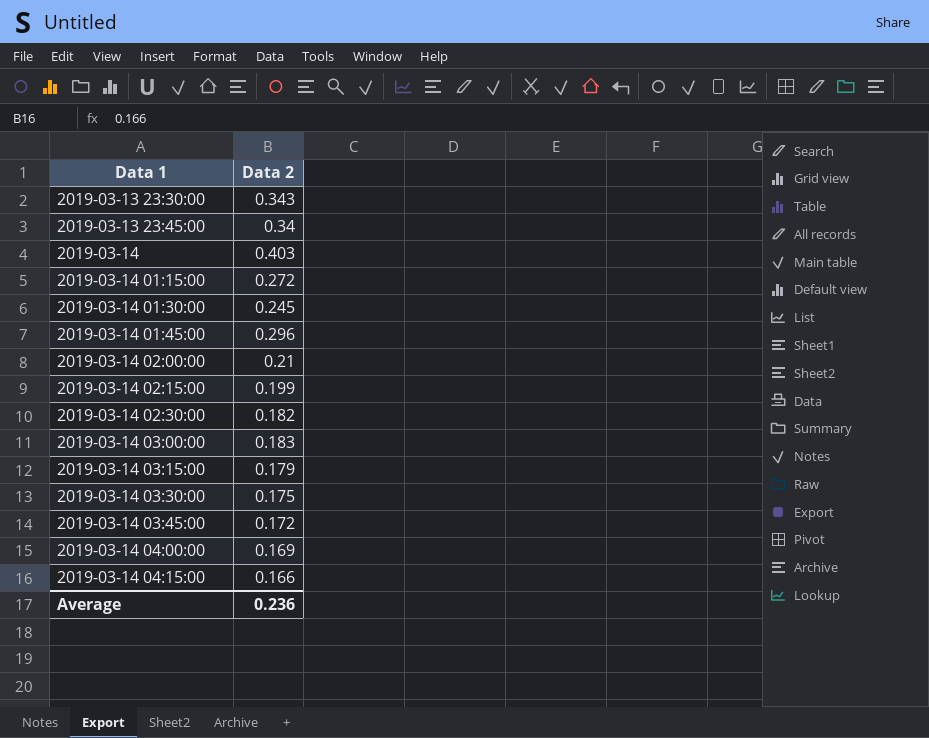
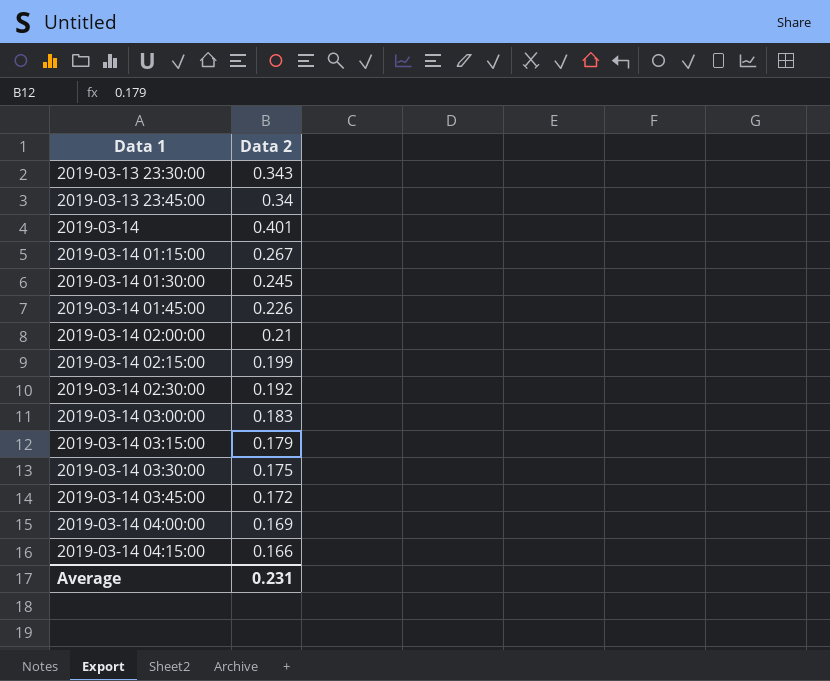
2019-03-14 | Data 2: 0.403 -> 0.401
2019-03-14 01:15:00 | Data 2: 0.272 -> 0.267
2019-03-14 01:45:00 | Data 2: 0.296 -> 0.226
2019-03-14 02:30:00 | Data 2: 0.182 -> 0.192
Average | Data 2: 0.236 -> 0.231

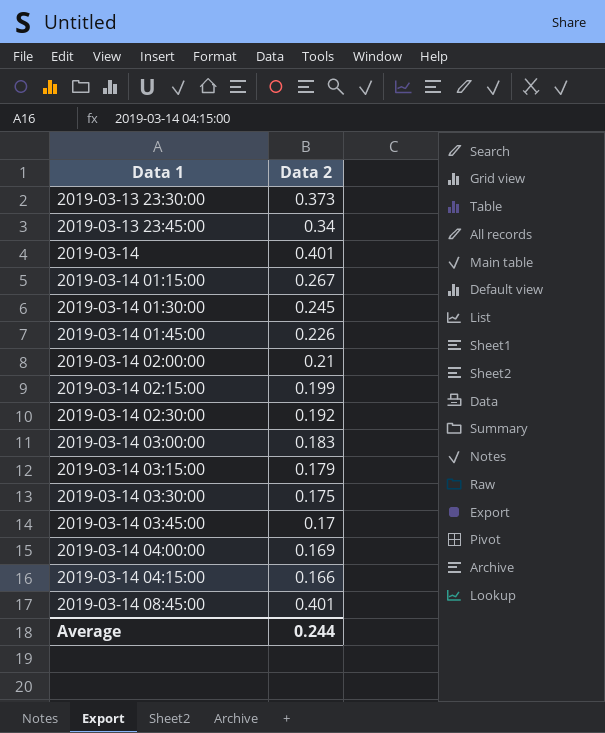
2019-03-13 23:30:00 | Data 2: 0.343 -> 0.373
2019-03-14 03:45:00 | Data 2: 0.172 -> 0.17
row 2019-03-14 08:45:00: none -> 0.401
Average | Data 2: 0.231 -> 0.244

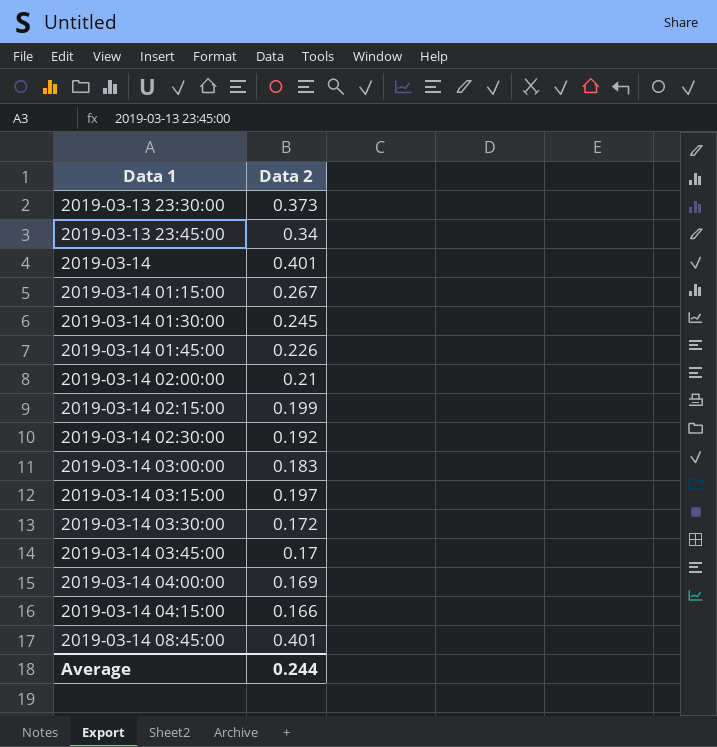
2019-03-14 03:15:00 | Data 2: 0.179 -> 0.197
2019-03-14 03:30:00 | Data 2: 0.175 -> 0.172

